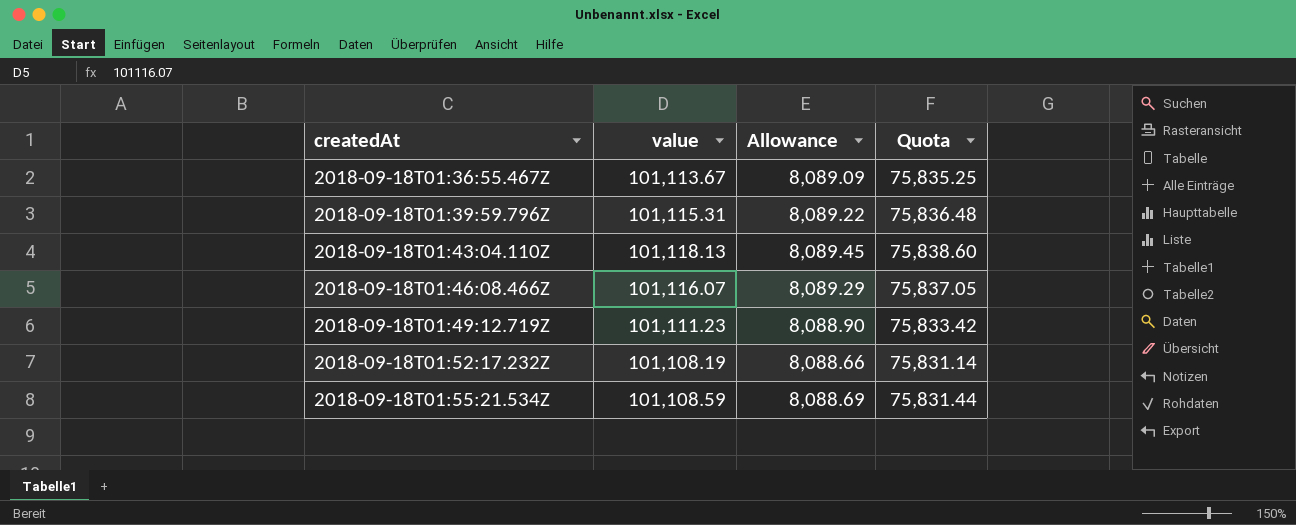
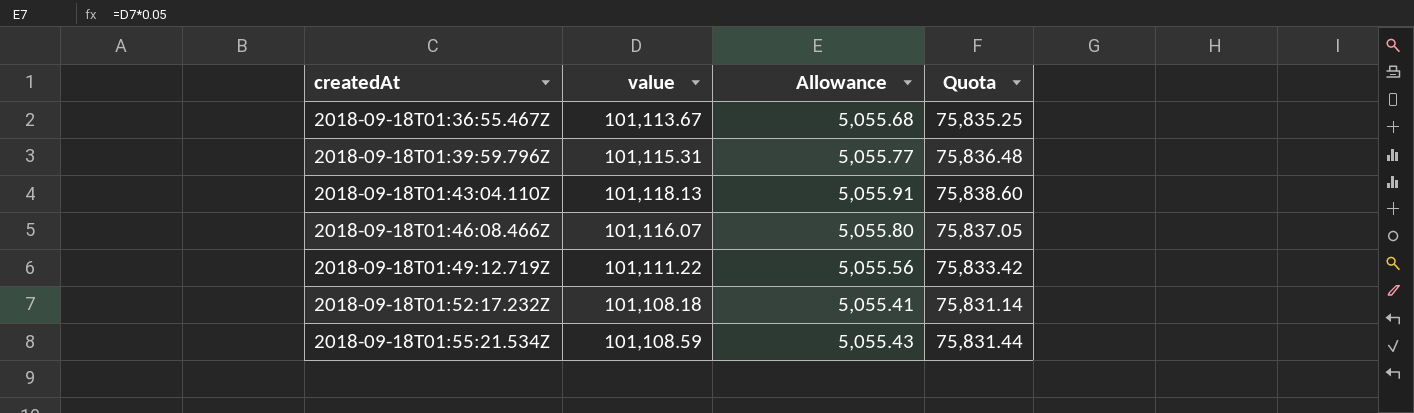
column Allowance | formula: [value] * 0.08 -> [value] * 0.05
2018-09-18T01:49:12.719Z | value: 101,111.23 -> 101,111.22
2018-09-18T01:52:17.232Z | value: 101,108.19 -> 101,108.18

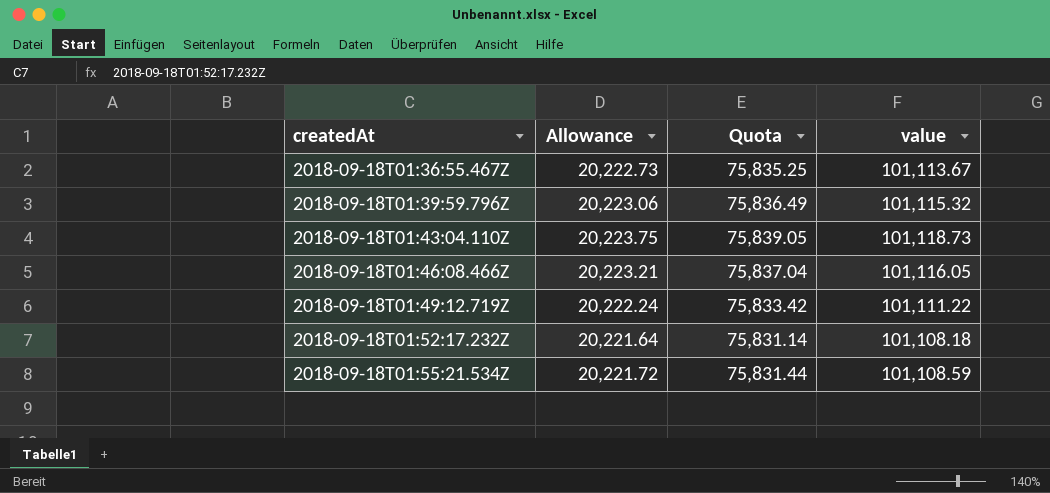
column Allowance | formula: [value] * 0.05 -> [value] * 0.2
column value | position: 2 -> 4
2018-09-18T01:39:59.796Z | Quota: 75,836.48 -> 75,836.49
2018-09-18T01:39:59.796Z | value: 101,115.31 -> 101,115.32
2018-09-18T01:43:04.110Z | Quota: 75,838.60 -> 75,839.05
2018-09-18T01:43:04.110Z | value: 101,118.13 -> 101,118.73
2018-09-18T01:46:08.466Z | Quota: 75,837.05 -> 75,837.04
2018-09-18T01:46:08.466Z | value: 101,116.07 -> 101,116.05

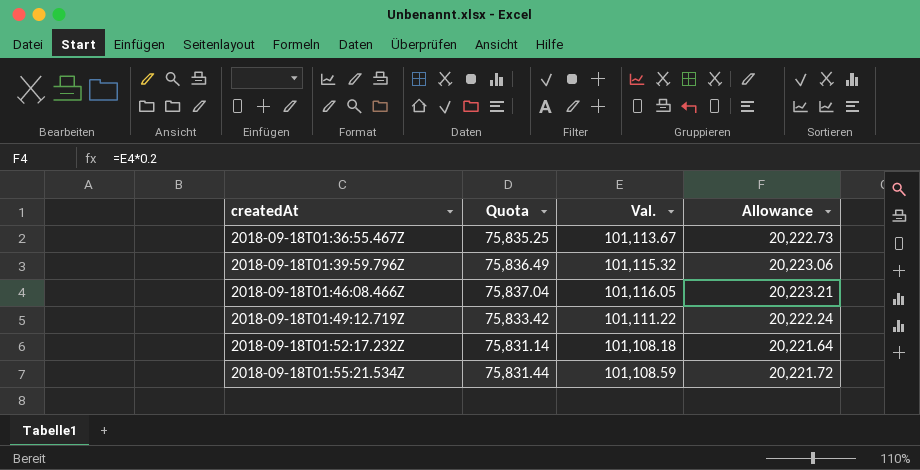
column name: value -> Val.
column Allowance | position: 2 -> 4
row 2018-09-18T01:43:04.110Z: 20,223.75 | 75,839.05 | 101,118.73 -> none

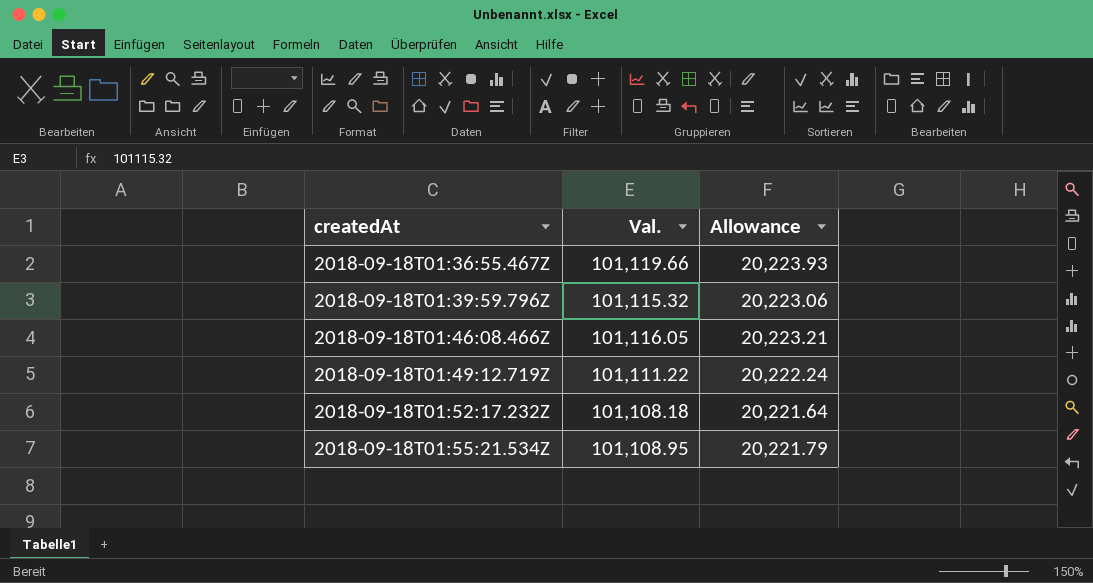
column Quota | formula: [Val.] * 0.75 -> none
2018-09-18T01:36:55.467Z | Val.: 101,113.67 -> 101,119.66
2018-09-18T01:36:55.467Z | Allowance: 20,222.73 -> 20,223.93
2018-09-18T01:55:21.534Z | Val.: 101,108.59 -> 101,108.95
2018-09-18T01:55:21.534Z | Allowance: 20,221.72 -> 20,221.79

